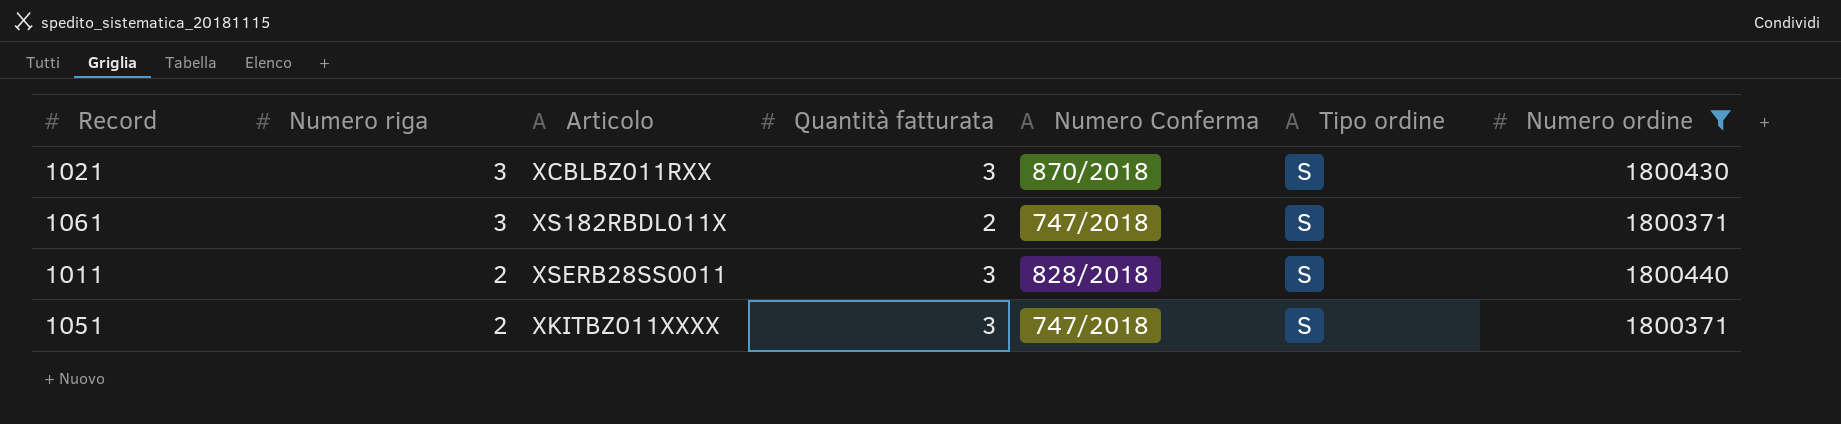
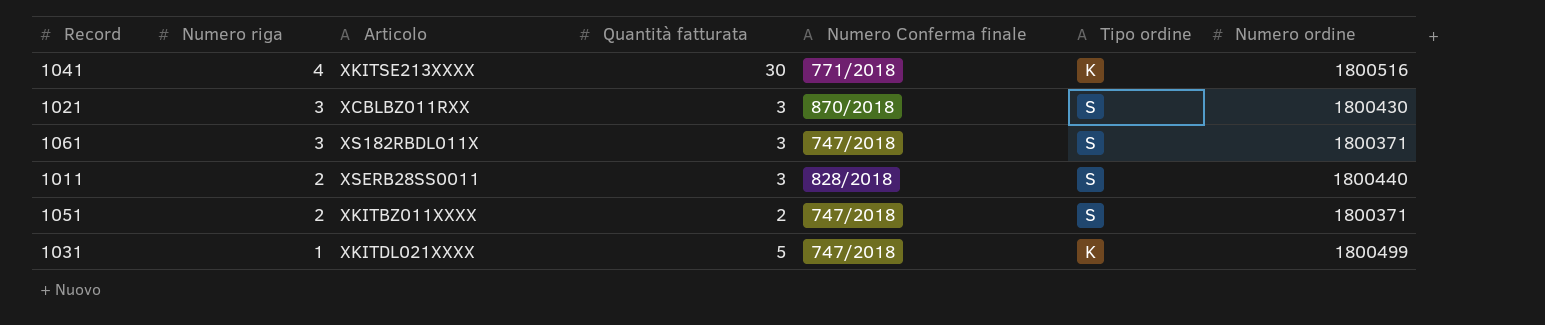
filter: Numero ordine <= 1800440 -> none
column name: Numero Conferma -> Numero Conferma finale
1061 | Quantità fatturata: 2 -> 3
1051 | Quantità fatturata: 3 -> 2

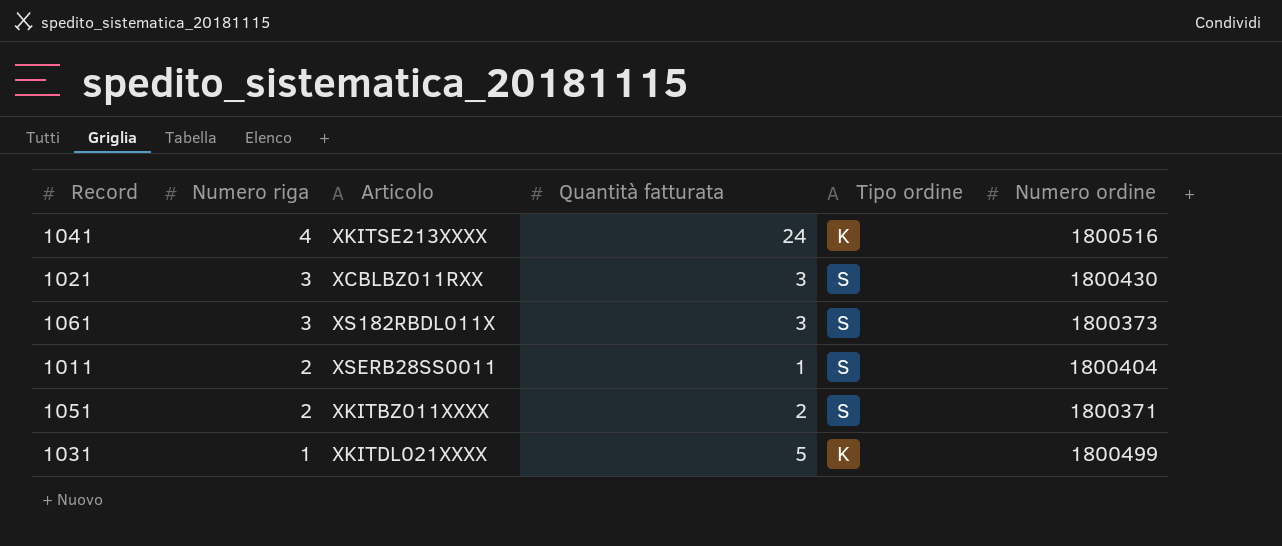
column Numero Conferma finale | position: 5 -> none
1041 | Quantità fatturata: 30 -> 24
1061 | Numero ordine: 1800371 -> 1800373
1011 | Quantità fatturata: 3 -> 1
1011 | Numero ordine: 1800440 -> 1800404

